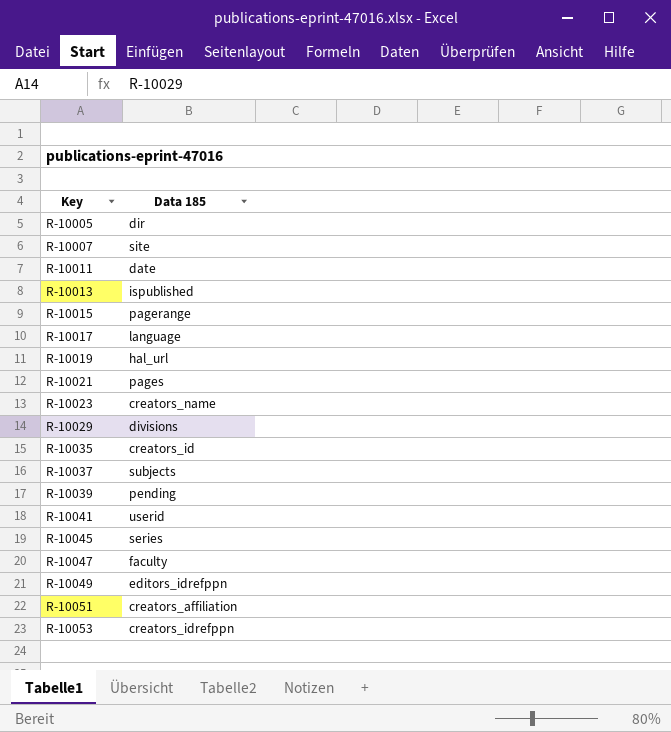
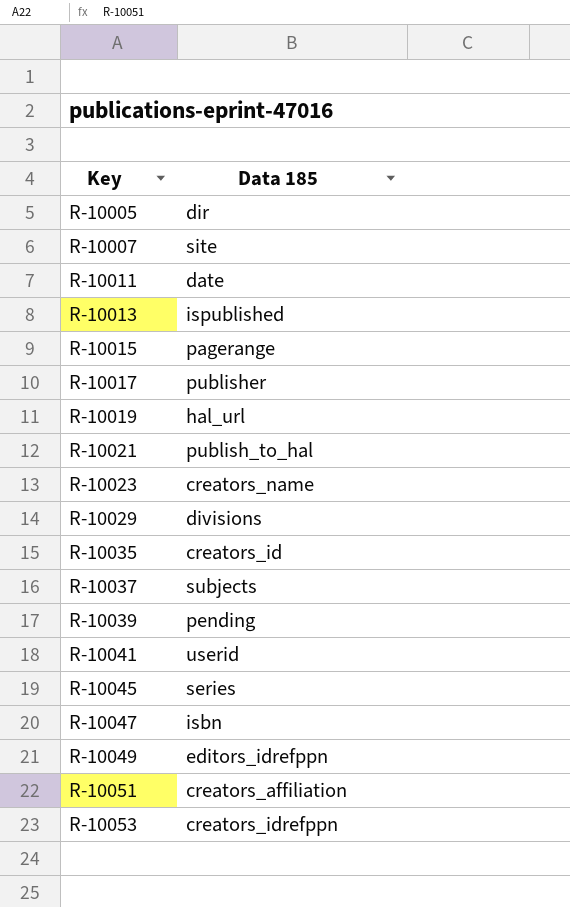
R-10017 | Data 185: language -> publisher
R-10021 | Data 185: pages -> publish_to_hal
R-10047 | Data 185: faculty -> isbn

